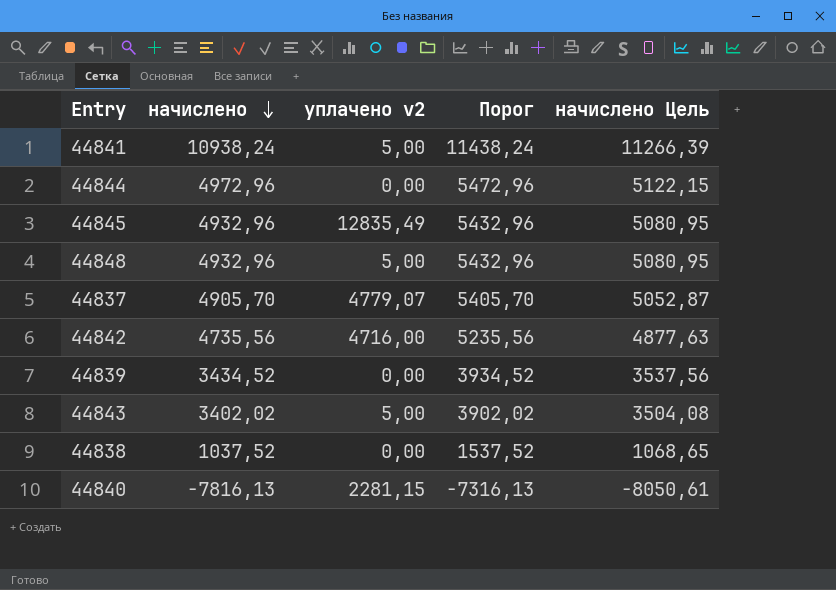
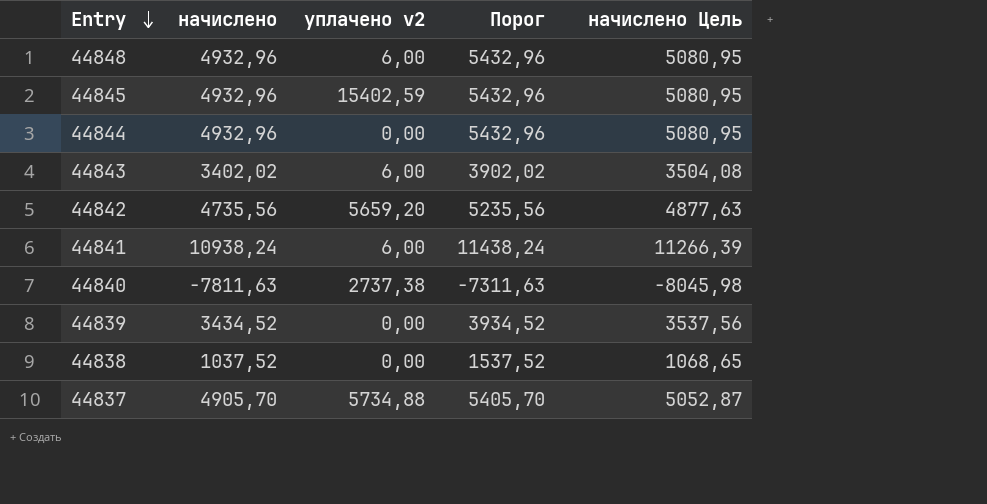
row order: начислено descending -> Entry descending
44848 | уплачено v2: 5,00 -> 6,00
44845 | уплачено v2: 12835,49 -> 15402,59
44844 | начислено: 4972,96 -> 4932,96
44844 | Порог: 5472,96 -> 5432,96
44844 | начислено Цель: 5122,15 -> 5080,95
44843 | уплачено v2: 5,00 -> 6,00
44842 | уплачено v2: 4716,00 -> 5659,20
44841 | уплачено v2: 5,00 -> 6,00
44840 | начислено: -7816,13 -> -7811,63
44840 | уплачено v2: 2281,15 -> 2737,38
44840 | Порог: -7316,13 -> -7311,63
44840 | начислено Цель: -8050,61 -> -8045,98
44837 | уплачено v2: 4779,07 -> 5734,88

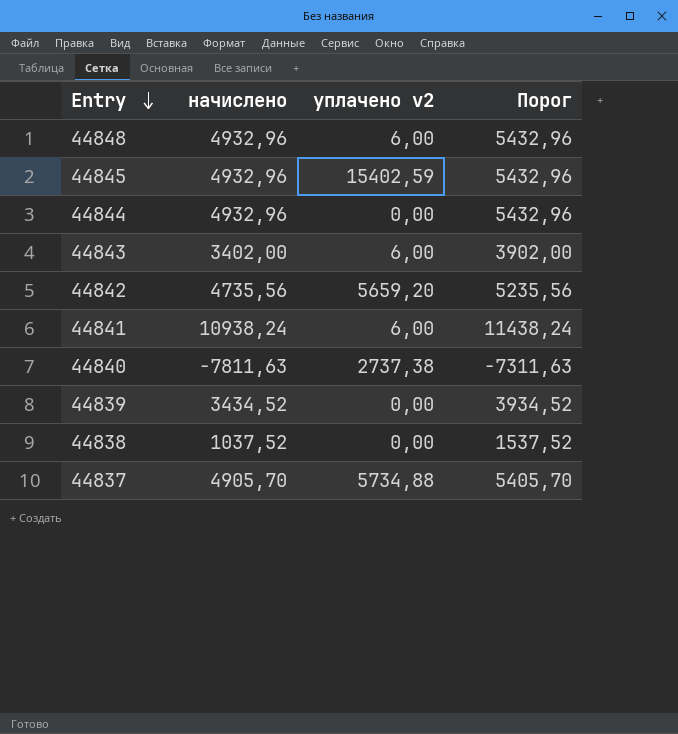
column начислено Цель | formula: [начислено] * 1,03 -> none
44843 | начислено: 3402,02 -> 3402,00
44843 | Порог: 3902,02 -> 3902,00

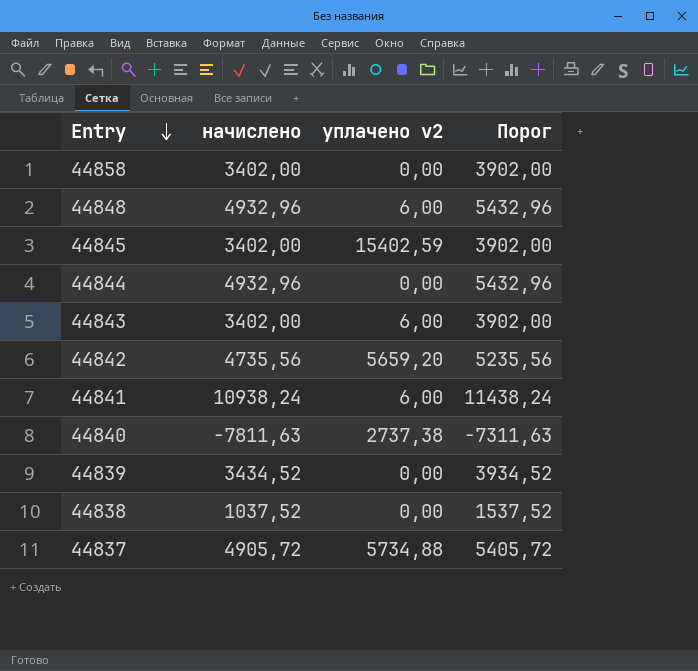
row 44858: none -> 3402,00 | 0,00 | 3902,00
44845 | начислено: 4932,96 -> 3402,00
44845 | Порог: 5432,96 -> 3902,00
44837 | начислено: 4905,70 -> 4905,72
44837 | Порог: 5405,70 -> 5405,72

